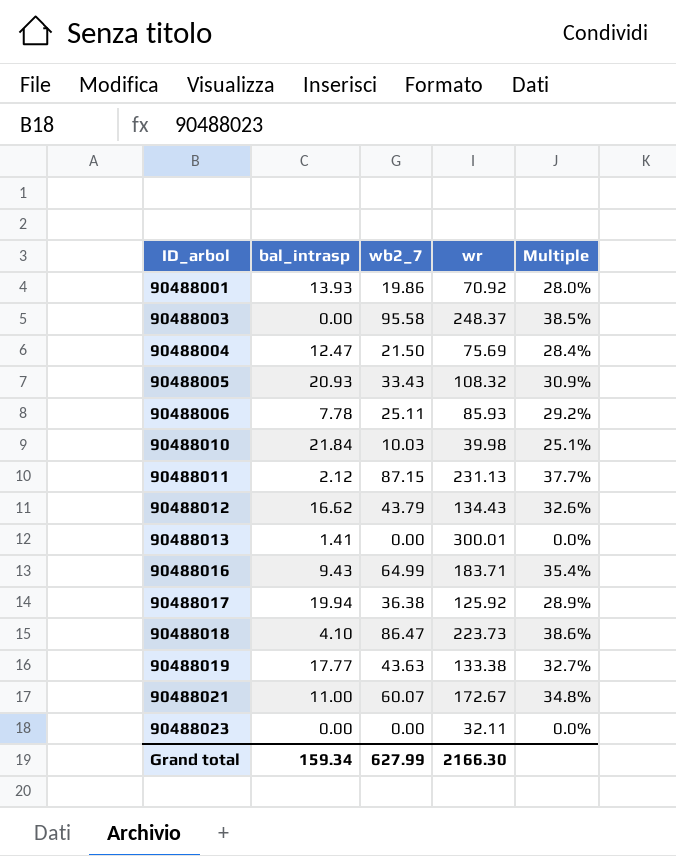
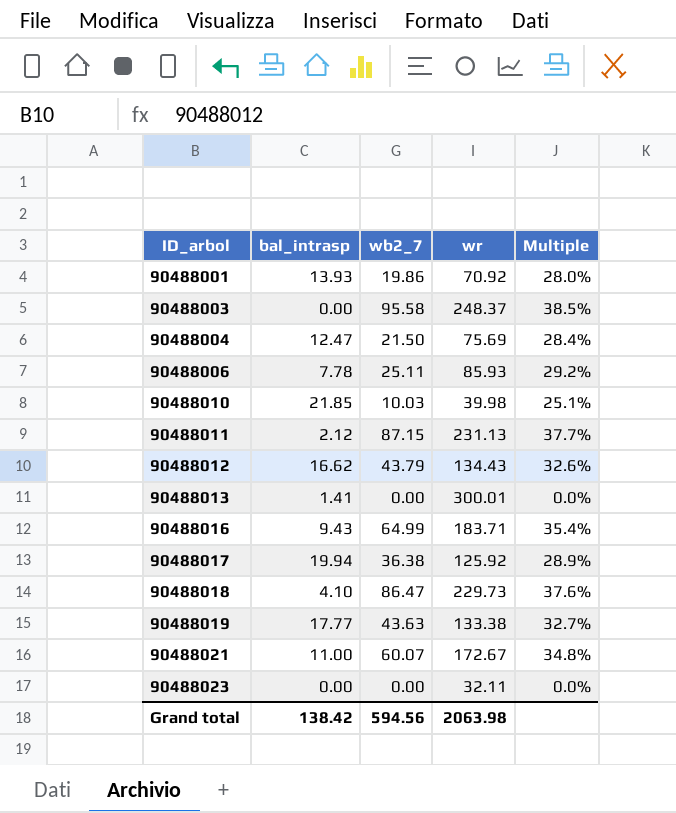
row 90488005: 20.93 | 33.43 | 108.32 | 30.9% -> none
90488010 | bal_intrasp: 21.84 -> 21.85
90488018 | wr: 223.73 -> 229.73
90488018 | Multiple: 38.6% -> 37.6%
Grand total | bal_intrasp: 159.34 -> 138.42
Grand total | wb2_7: 627.99 -> 594.56
Grand total | wr: 2166.30 -> 2063.98

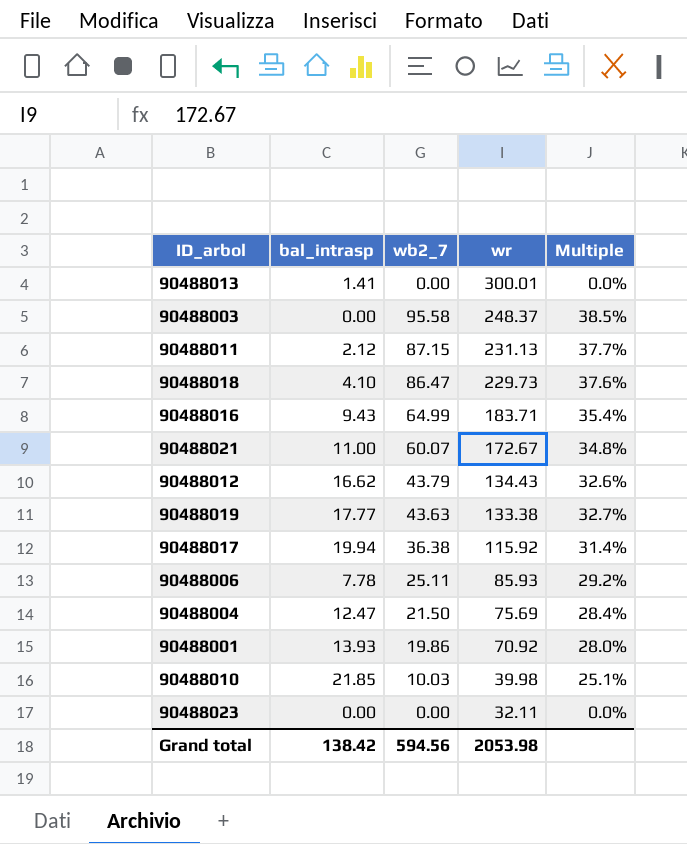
row order: ID_arbol ascending -> wr descending
90488017 | wr: 125.92 -> 115.92
90488017 | Multiple: 28.9% -> 31.4%
Grand total | wr: 2063.98 -> 2053.98

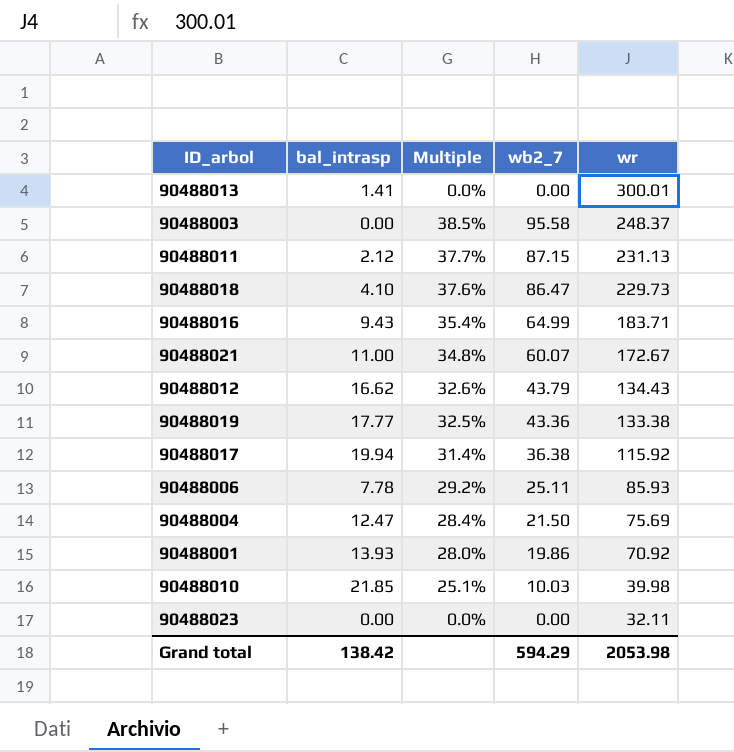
column Multiple | position: 5 -> 3
90488019 | Multiple: 32.7% -> 32.5%
90488019 | wb2_7: 43.63 -> 43.36
Grand total | wb2_7: 594.56 -> 594.29

